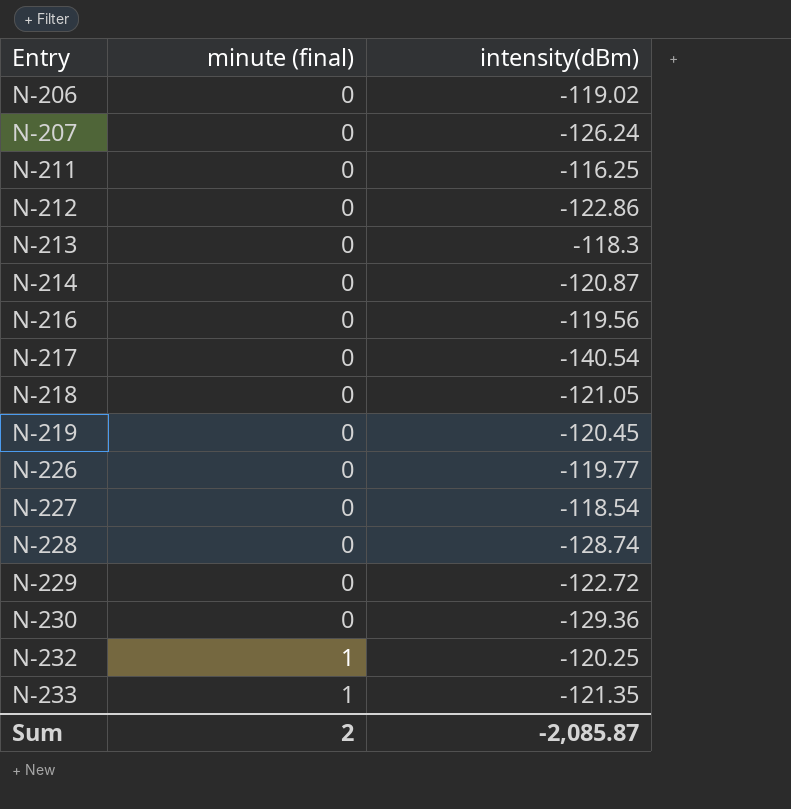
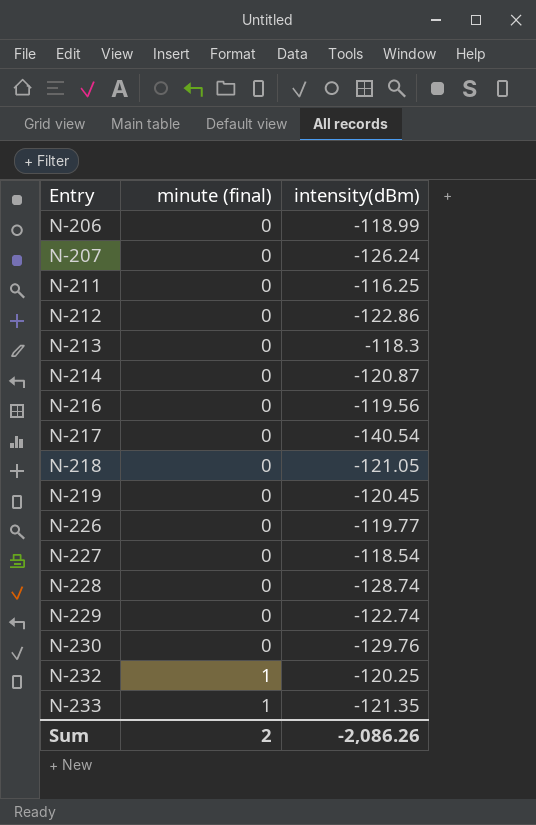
N-206 | intensity(dBm): -119.02 -> -118.99
N-229 | intensity(dBm): -122.72 -> -122.74
N-230 | intensity(dBm): -129.36 -> -129.76
Sum | intensity(dBm): -2,085.87 -> -2,086.26

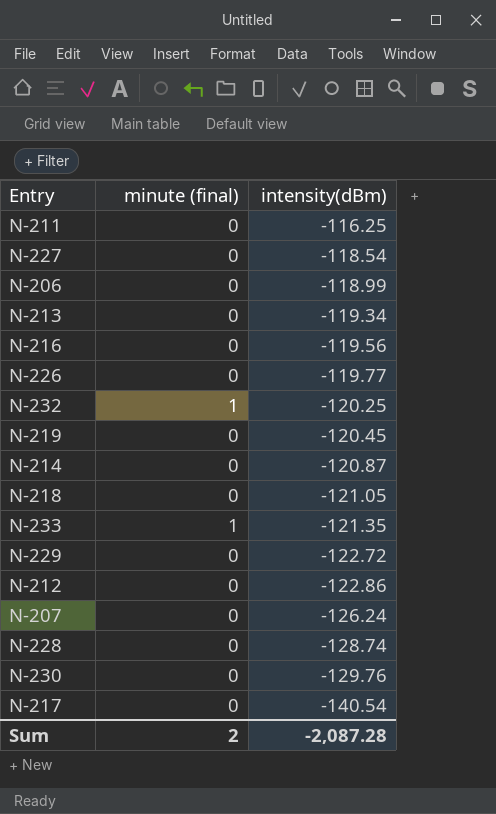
row order: Entry ascending -> intensity(dBm) descending
N-213 | intensity(dBm): -118.3 -> -119.34
N-229 | intensity(dBm): -122.74 -> -122.72
Sum | intensity(dBm): -2,086.26 -> -2,087.28

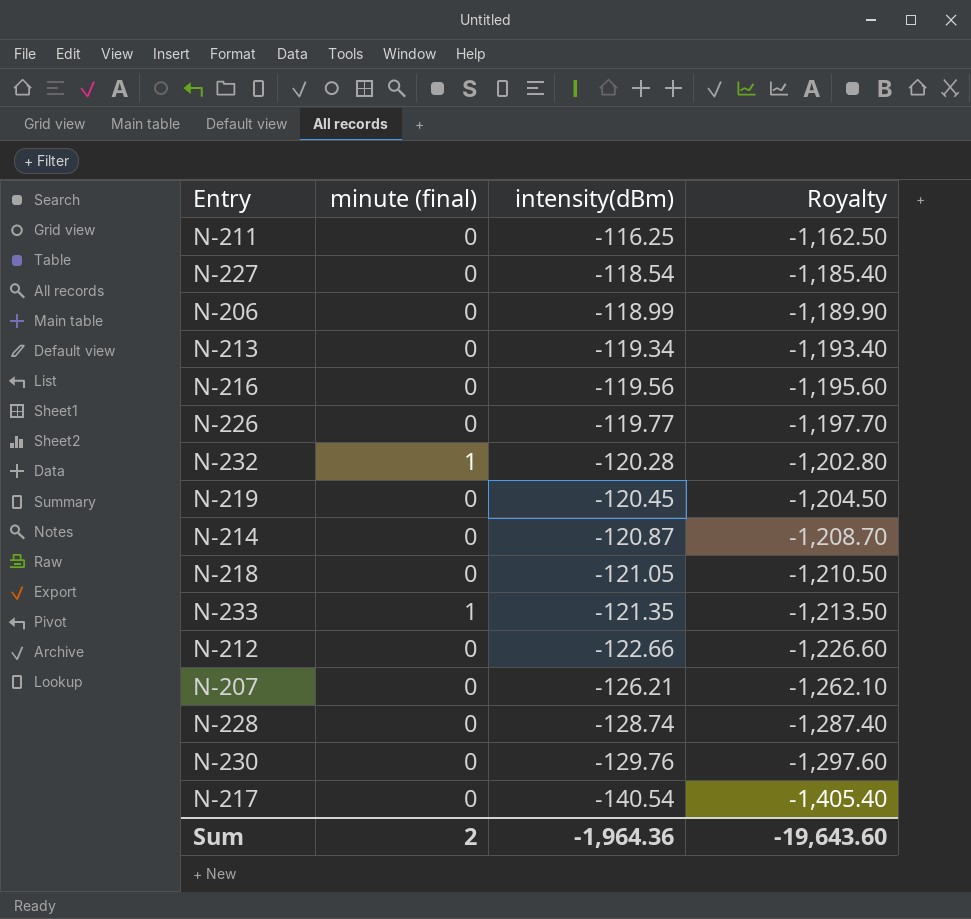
column Royalty | formula: none -> [intensity(dBm)] * 10
row N-229: 0 | -122.72 -> none
N-232 | intensity(dBm): -120.25 -> -120.28
N-212 | intensity(dBm): -122.86 -> -122.66
N-207 | intensity(dBm): -126.24 -> -126.21
Sum | intensity(dBm): -2,087.28 -> -1,964.36

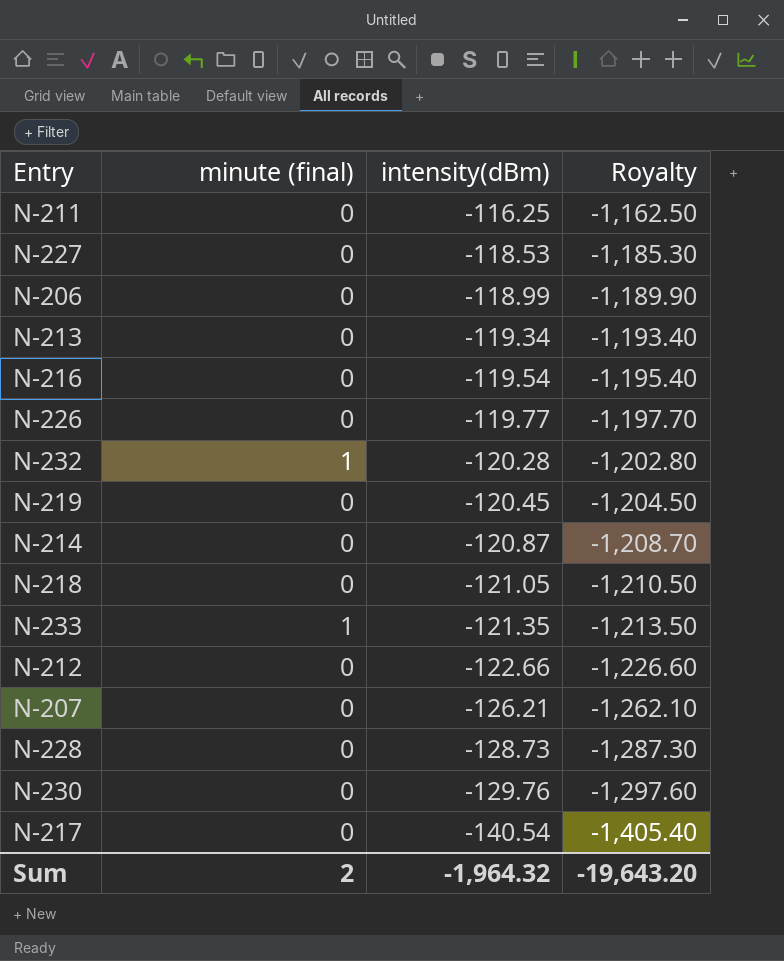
N-227 | intensity(dBm): -118.54 -> -118.53
N-227 | Royalty: -1,185.40 -> -1,185.30
N-216 | intensity(dBm): -119.56 -> -119.54
N-216 | Royalty: -1,195.60 -> -1,195.40
N-228 | intensity(dBm): -128.74 -> -128.73
N-228 | Royalty: -1,287.40 -> -1,287.30
Sum | intensity(dBm): -1,964.36 -> -1,964.32
Sum | Royalty: -19,643.60 -> -19,643.20

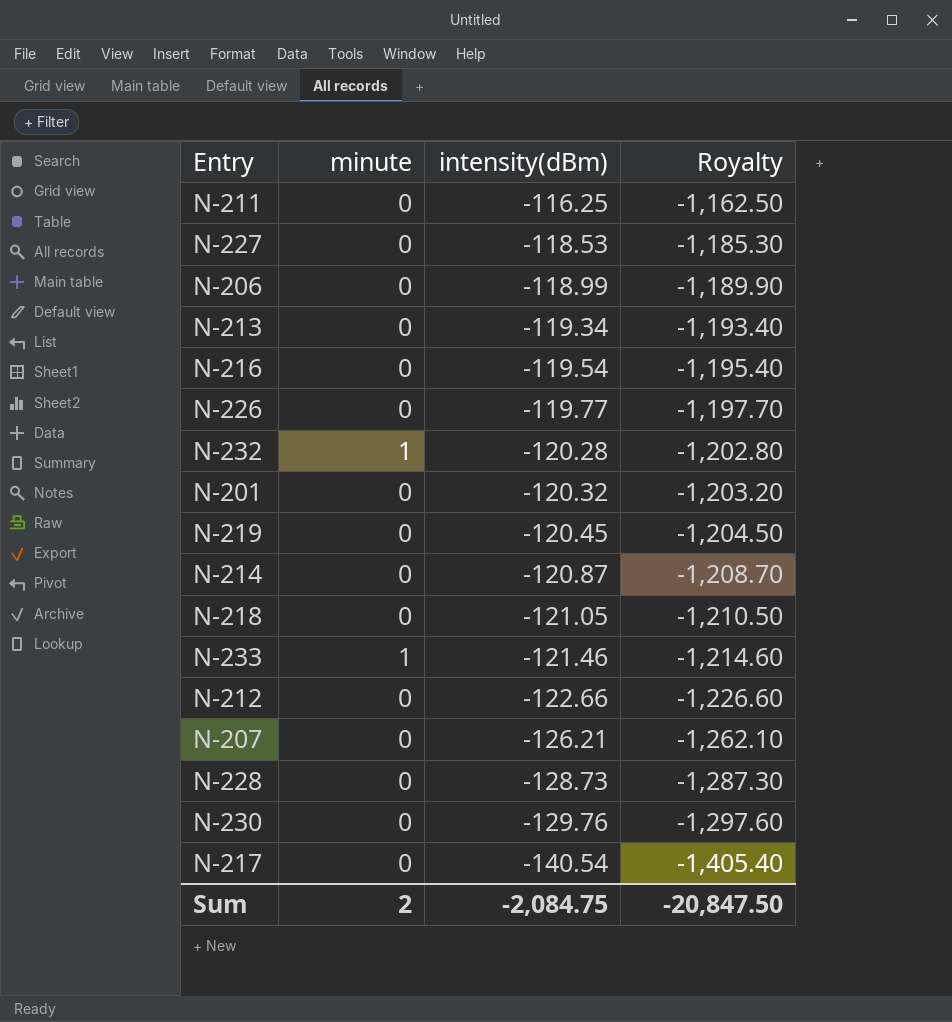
column name: minute (final) -> minute
row N-201: none -> 0 | -120.32 | -1,203.20
N-233 | intensity(dBm): -121.35 -> -121.46
N-233 | Royalty: -1,213.50 -> -1,214.60
Sum | intensity(dBm): -1,964.32 -> -2,084.75
Sum | Royalty: -19,643.20 -> -20,847.50

